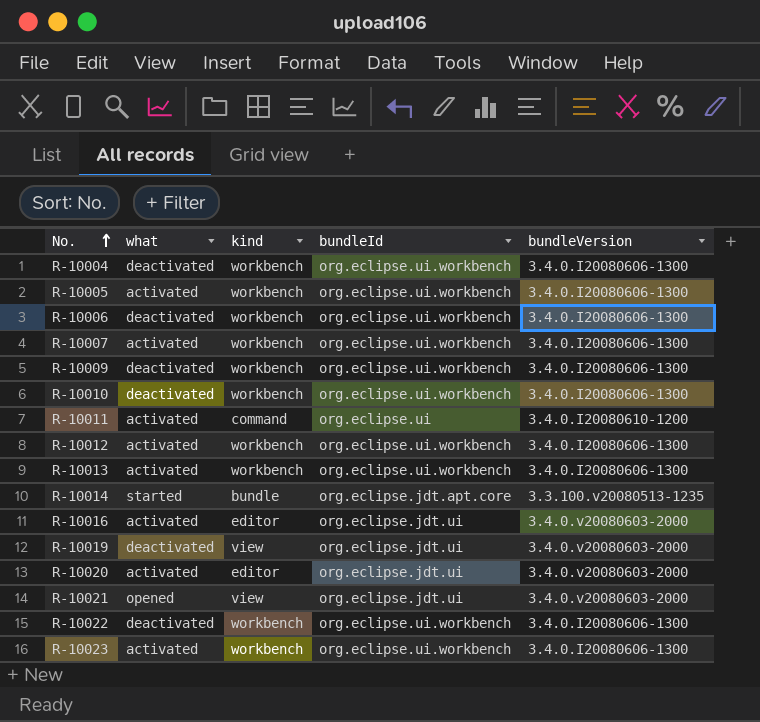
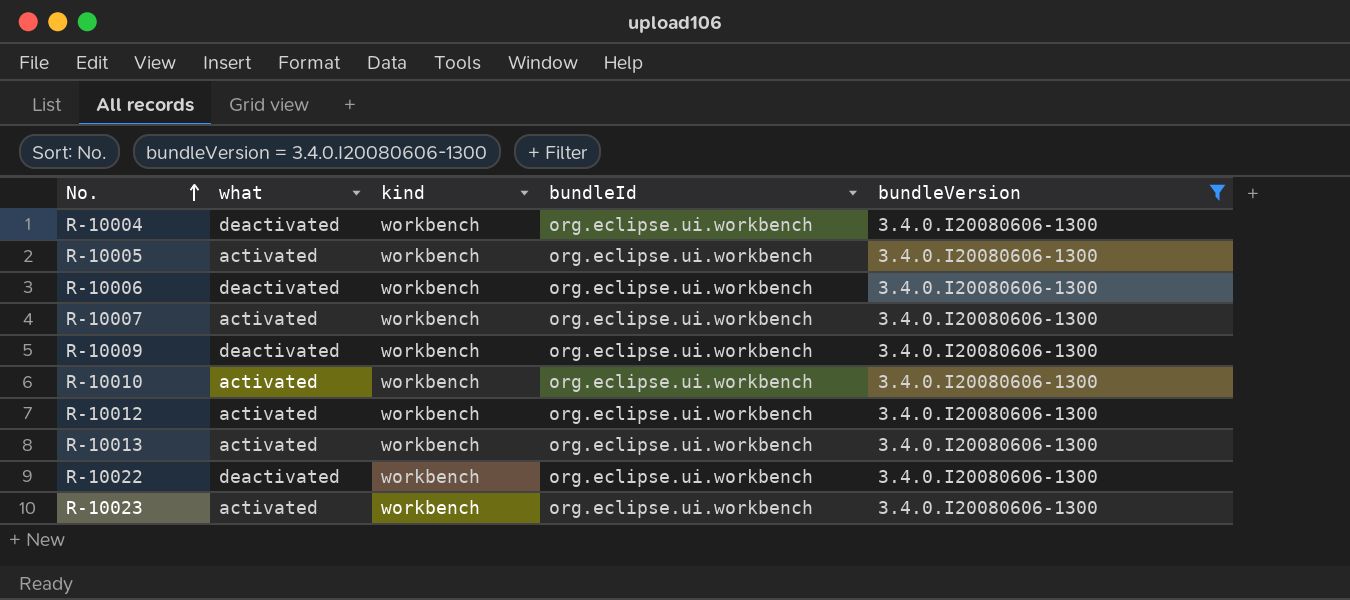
filter: none -> bundleVersion = 3.4.0.I20080606-1300
R-10010 | what: deactivated -> activated

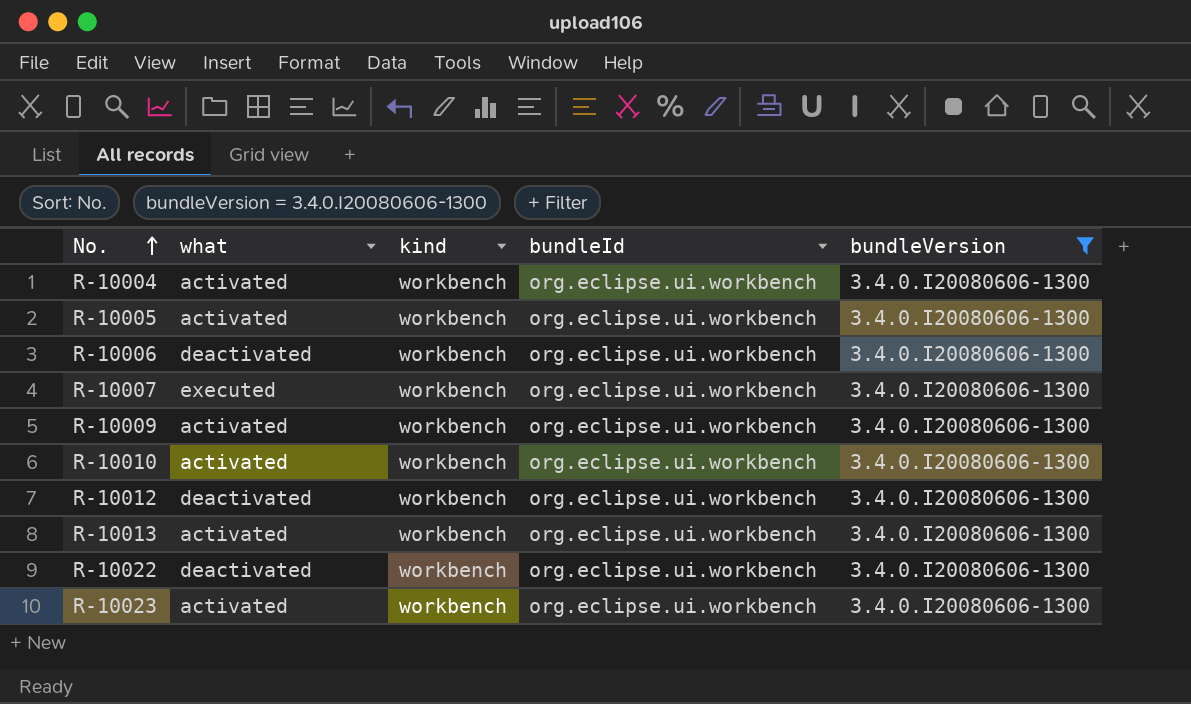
R-10004 | what: deactivated -> activated
R-10007 | what: activated -> executed
R-10009 | what: deactivated -> activated
R-10012 | what: activated -> deactivated

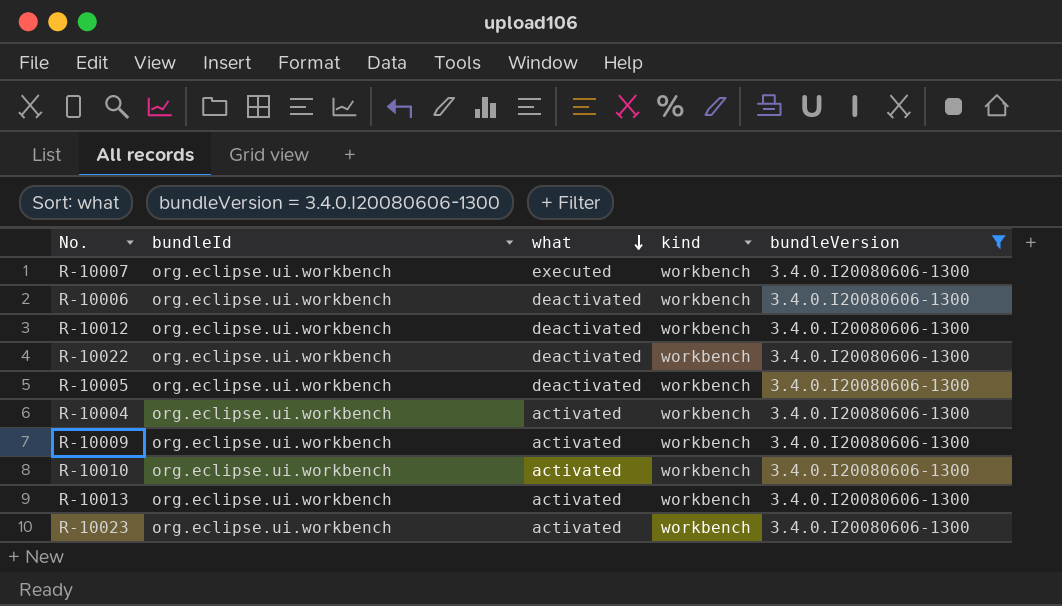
row order: No. ascending -> what descending
column bundleId | position: 4 -> 2
R-10005 | what: activated -> deactivated

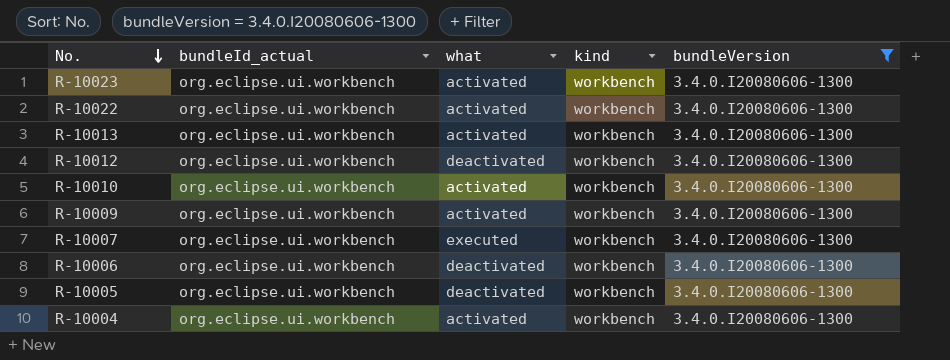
row order: what descending -> No. descending
column name: bundleId -> bundleId_actual
R-10022 | what: deactivated -> activated

